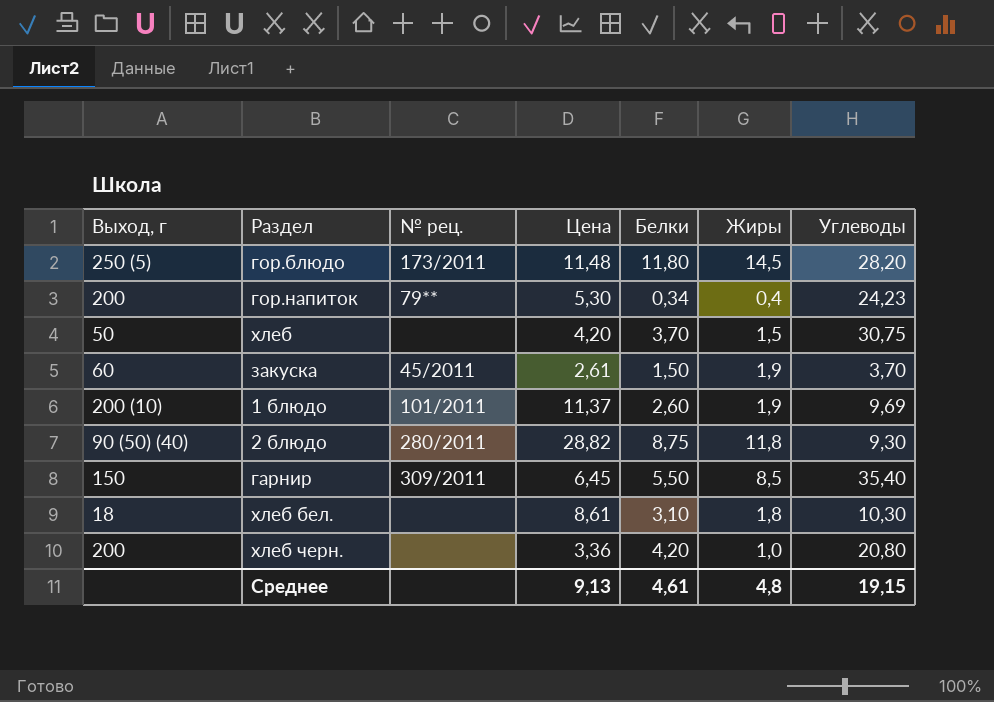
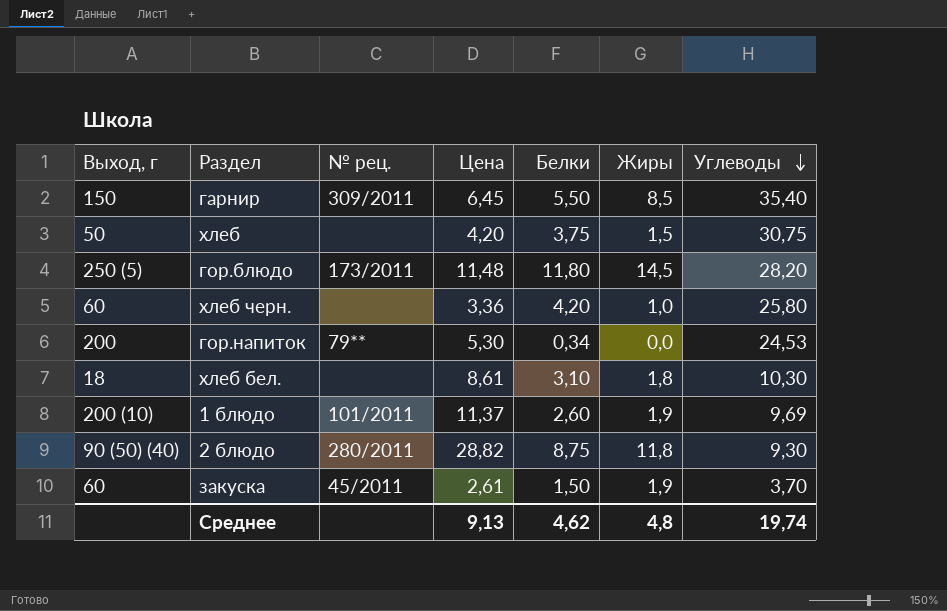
row order: none -> Углеводы descending
хлеб | Белки: 3,70 -> 3,75
хлеб черн. | Выход, г: 200 -> 60
хлеб черн. | Углеводы: 20,80 -> 25,80
гор.напиток | Жиры: 0,4 -> 0,0
гор.напиток | Углеводы: 24,23 -> 24,53
Среднее | Белки: 4,61 -> 4,62
Среднее | Углеводы: 19,15 -> 19,74

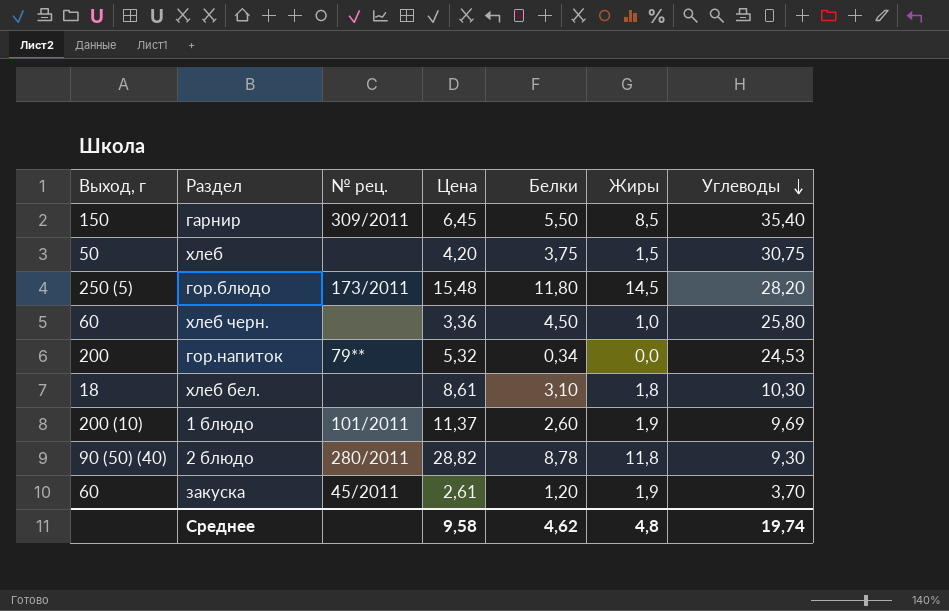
гор.блюдо | Цена: 11,48 -> 15,48
хлеб черн. | Белки: 4,20 -> 4,50
гор.напиток | Цена: 5,30 -> 5,32
2 блюдо | Белки: 8,75 -> 8,78
закуска | Белки: 1,50 -> 1,20
Среднее | Цена: 9,13 -> 9,58

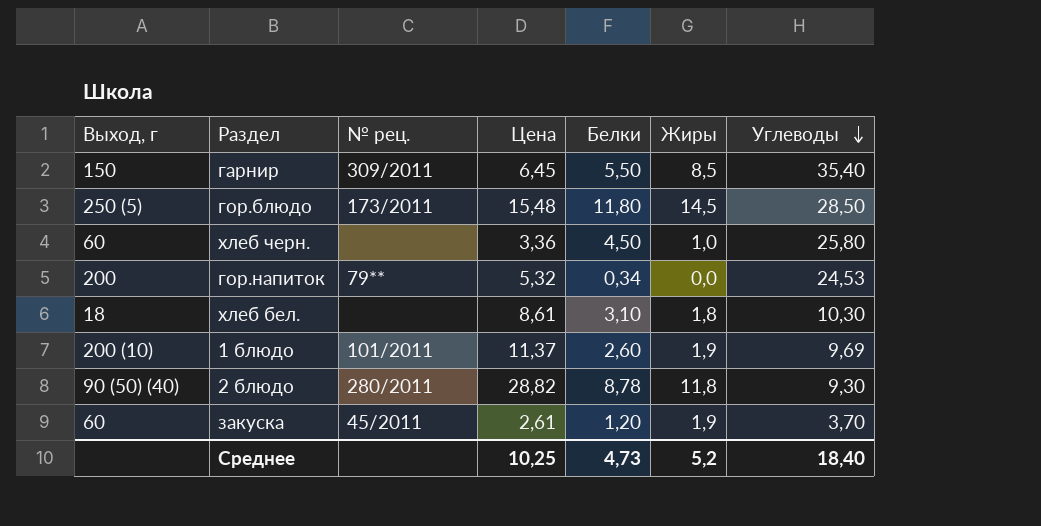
row хлеб: 50 | none | 4,20 | 3,75 | 1,5 | 30,75 -> none
гор.блюдо | Углеводы: 28,20 -> 28,50
Среднее | Цена: 9,58 -> 10,25
Среднее | Белки: 4,62 -> 4,73
Среднее | Жиры: 4,8 -> 5,2
Среднее | Углеводы: 19,74 -> 18,40

